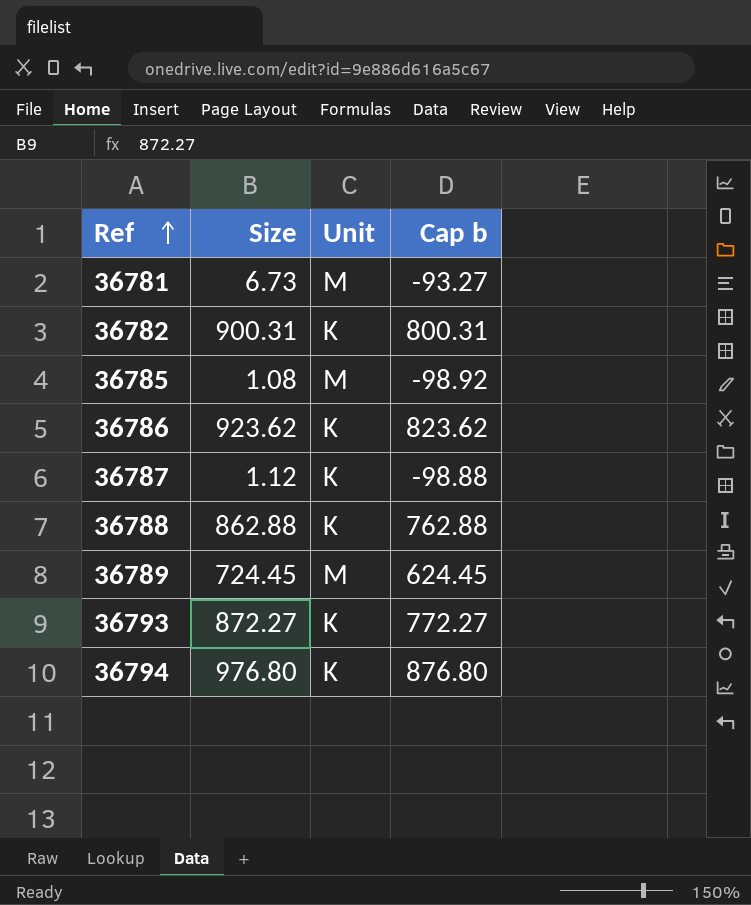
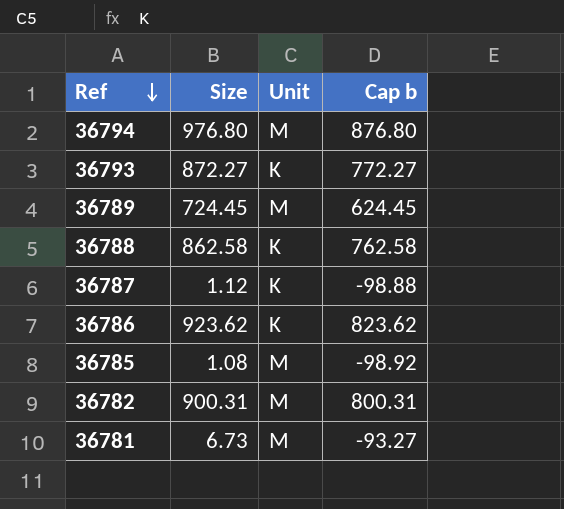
row order: Ref ascending -> Ref descending
36794 | Unit: K -> M
36788 | Size: 862.88 -> 862.58
36788 | Cap b: 762.88 -> 762.58
36782 | Unit: K -> M

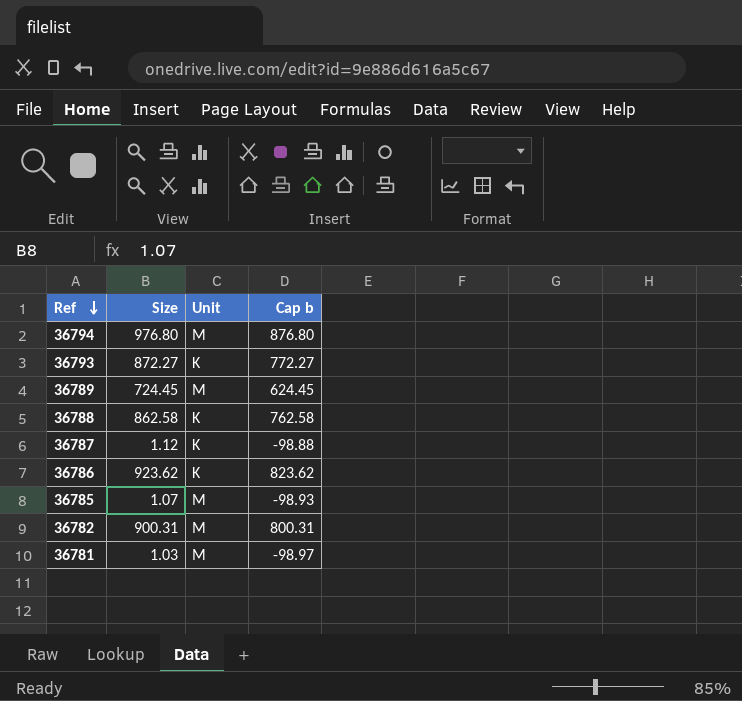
36785 | Size: 1.08 -> 1.07
36785 | Cap b: -98.92 -> -98.93
36781 | Size: 6.73 -> 1.03
36781 | Cap b: -93.27 -> -98.97

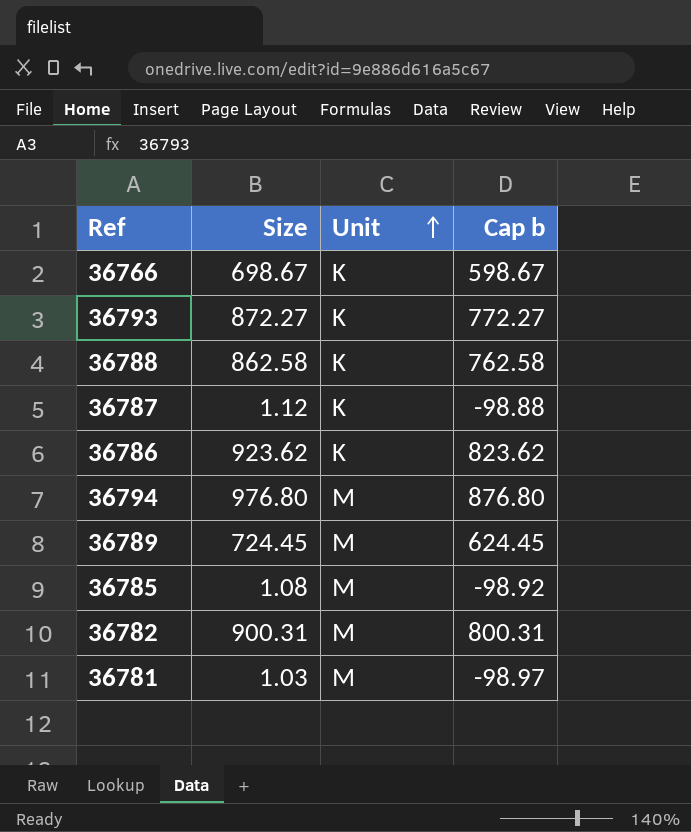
row order: Ref descending -> Unit ascending
row 36766: none -> 698.67 | K | 598.67
36785 | Size: 1.07 -> 1.08
36785 | Cap b: -98.93 -> -98.92

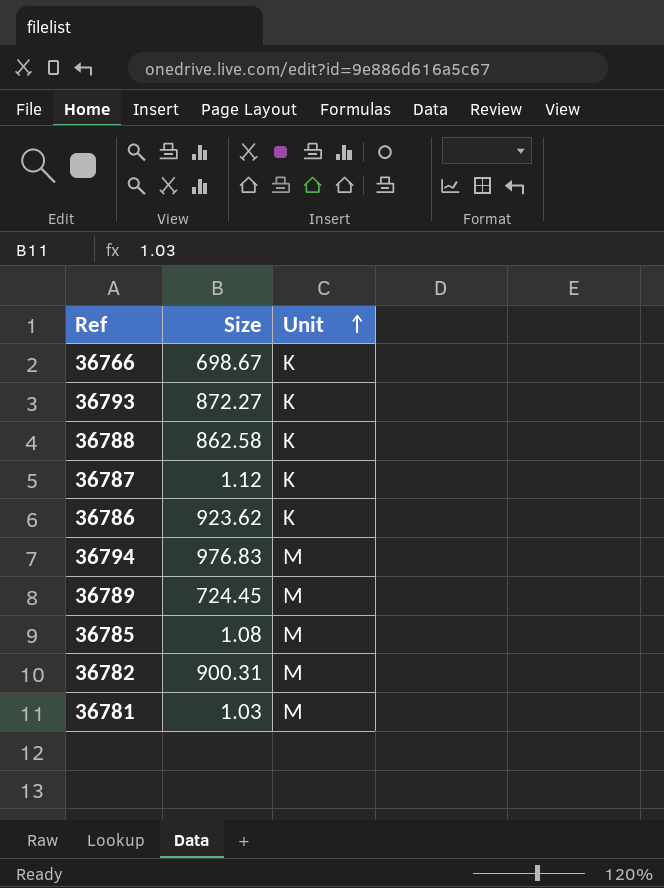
column Cap b | formula: [Size] - 100 -> none
36794 | Size: 976.80 -> 976.83

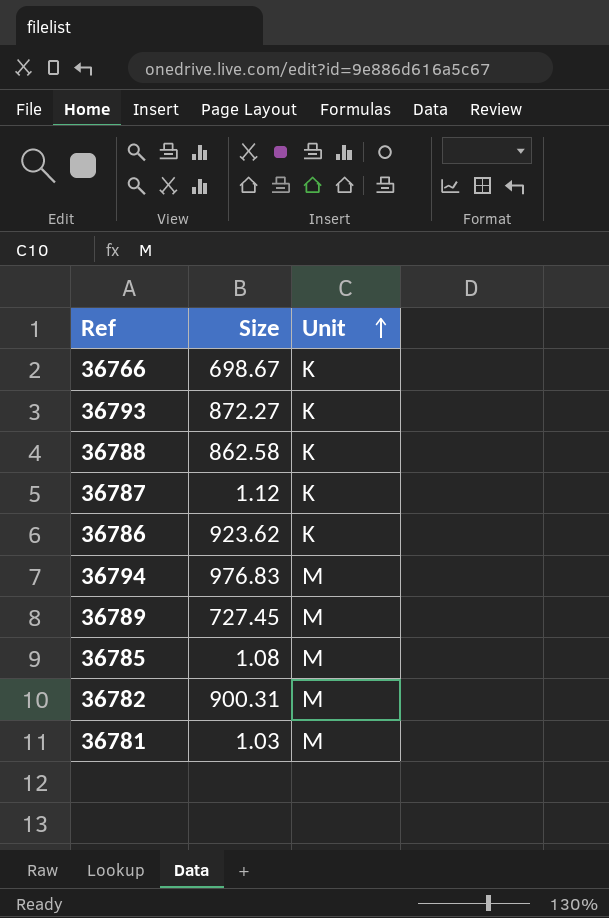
36789 | Size: 724.45 -> 727.45

